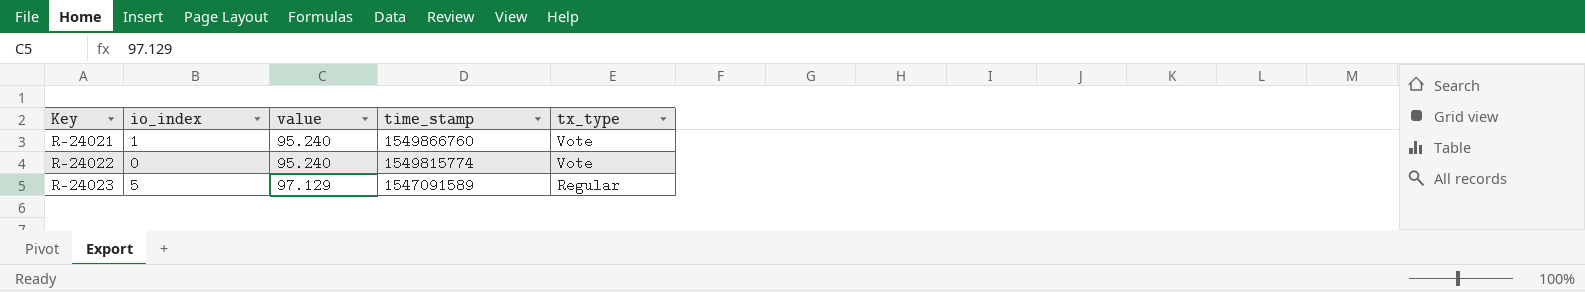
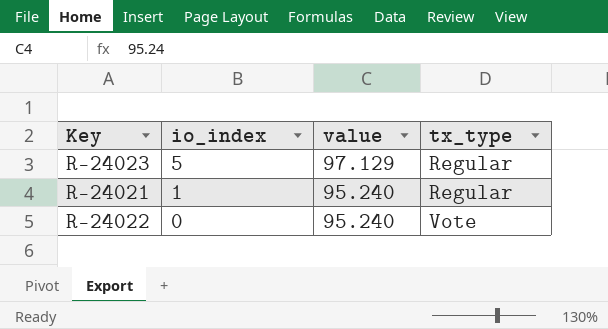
row order: Key ascending -> io_index descending
column time_stamp | position: 4 -> none
R-24021 | tx_type: Vote -> Regular

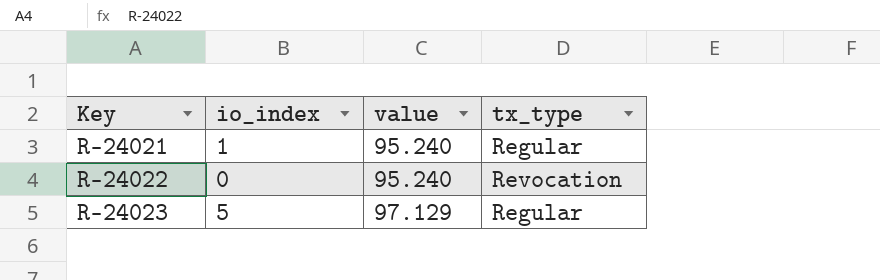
row order: io_index descending -> Key ascending
R-24022 | tx_type: Vote -> Revocation

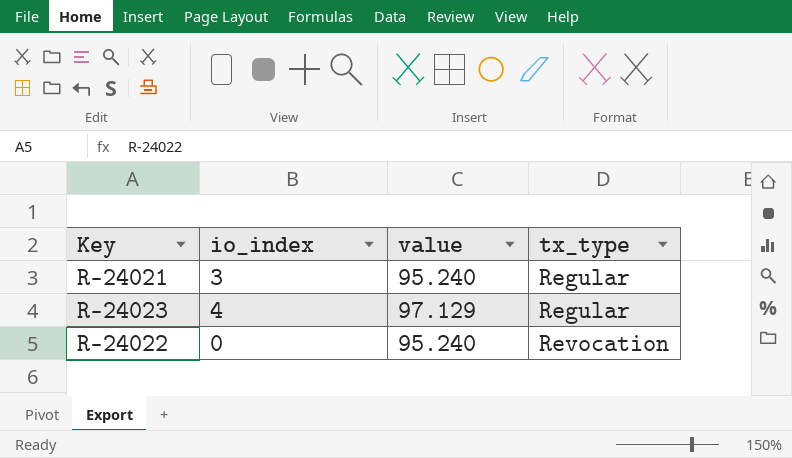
row order: Key ascending -> tx_type ascending
R-24021 | io_index: 1 -> 3
R-24023 | io_index: 5 -> 4

